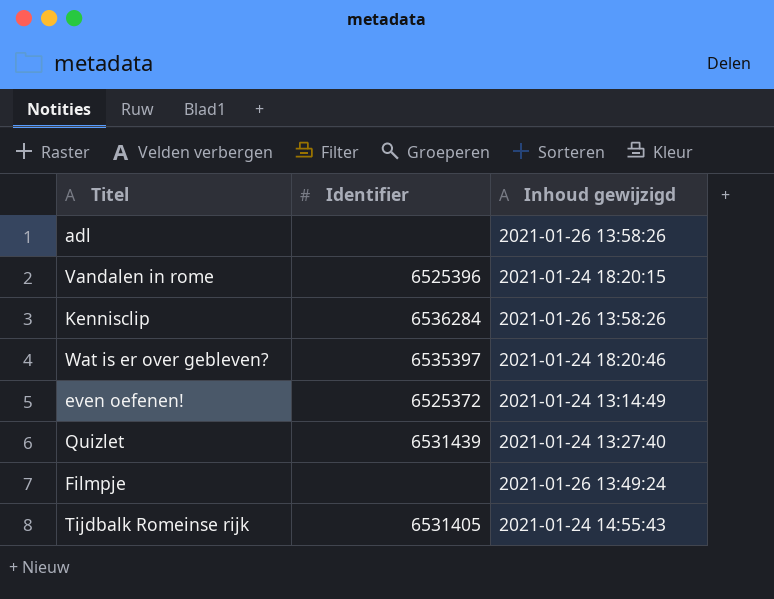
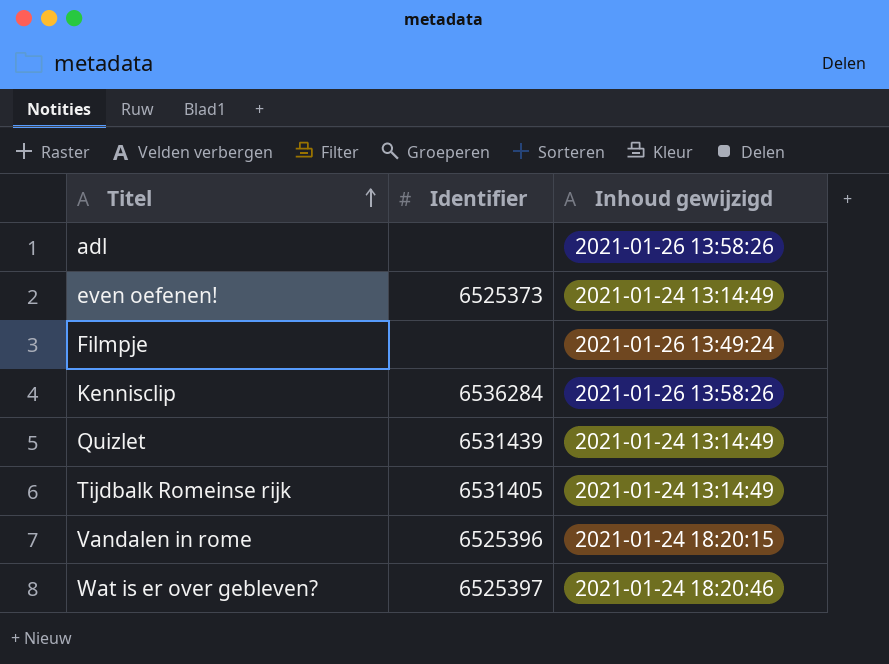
row order: none -> Titel ascending
even oefenen! | Identifier: 6525372 -> 6525373
Quizlet | Inhoud gewijzigd: 2021-01-24 13:27:40 -> 2021-01-24 13:14:49
Tijdbalk Romeinse rijk | Inhoud gewijzigd: 2021-01-24 14:55:43 -> 2021-01-24 13:14:49
Wat is er over gebleven? | Identifier: 6535397 -> 6525397

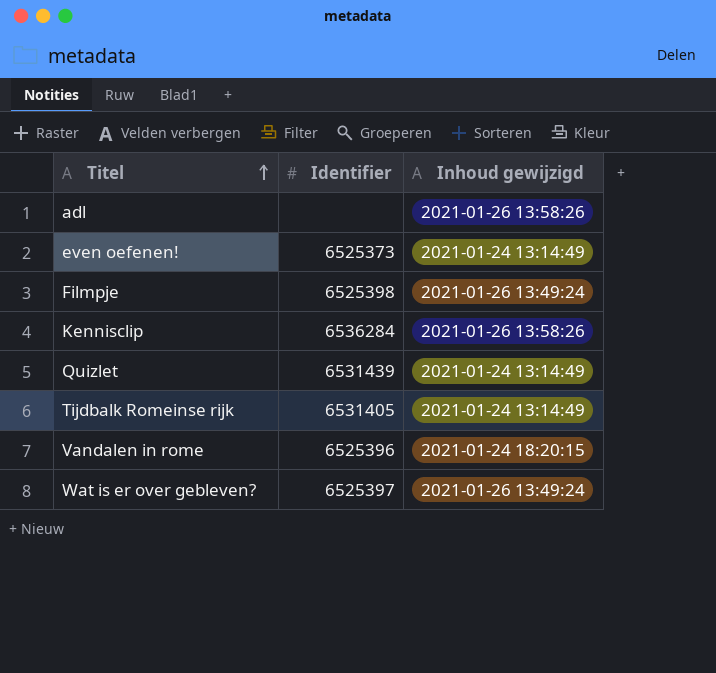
Filmpje | Identifier: none -> 6525398
Wat is er over gebleven? | Inhoud gewijzigd: 2021-01-24 18:20:46 -> 2021-01-26 13:49:24

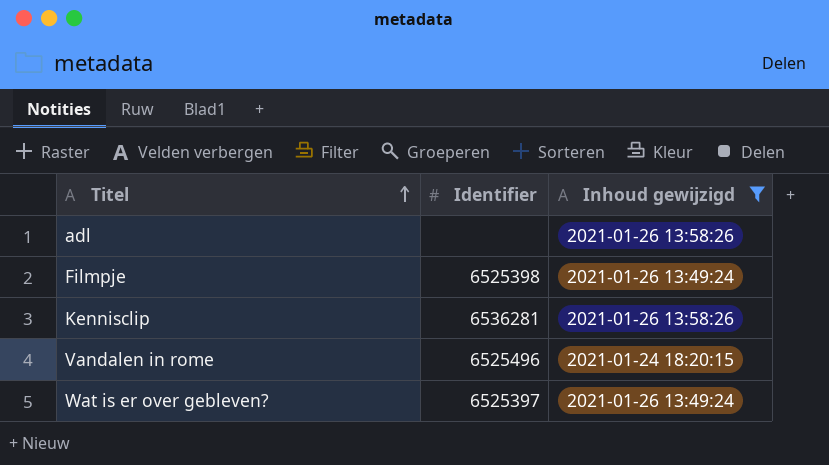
filter: none -> Inhoud gewijzigd != 2021-01-24 13:14:49
Kennisclip | Identifier: 6536284 -> 6536281
Vandalen in rome | Identifier: 6525396 -> 6525496

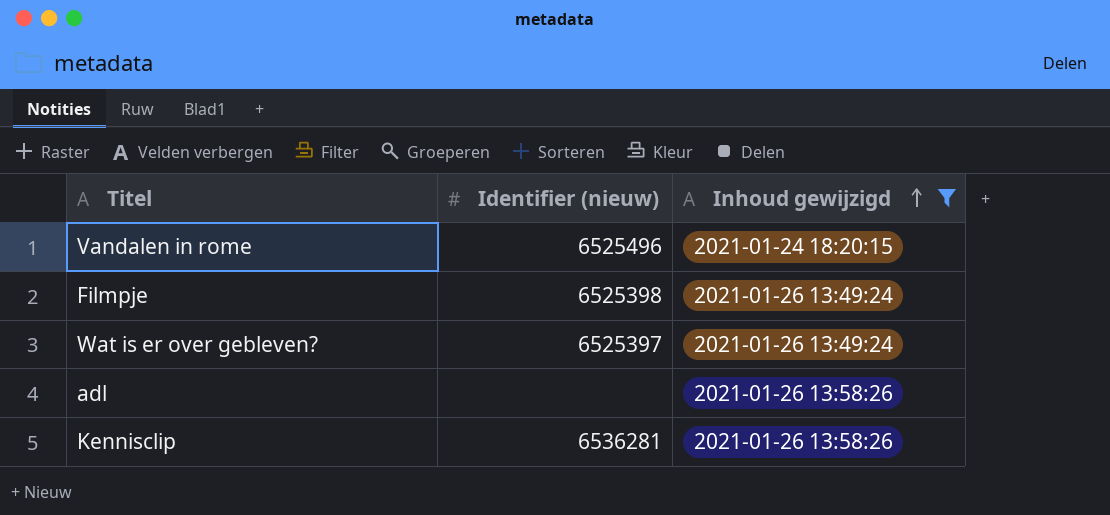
row order: Titel ascending -> Inhoud gewijzigd ascending
column name: Identifier -> Identifier (nieuw)

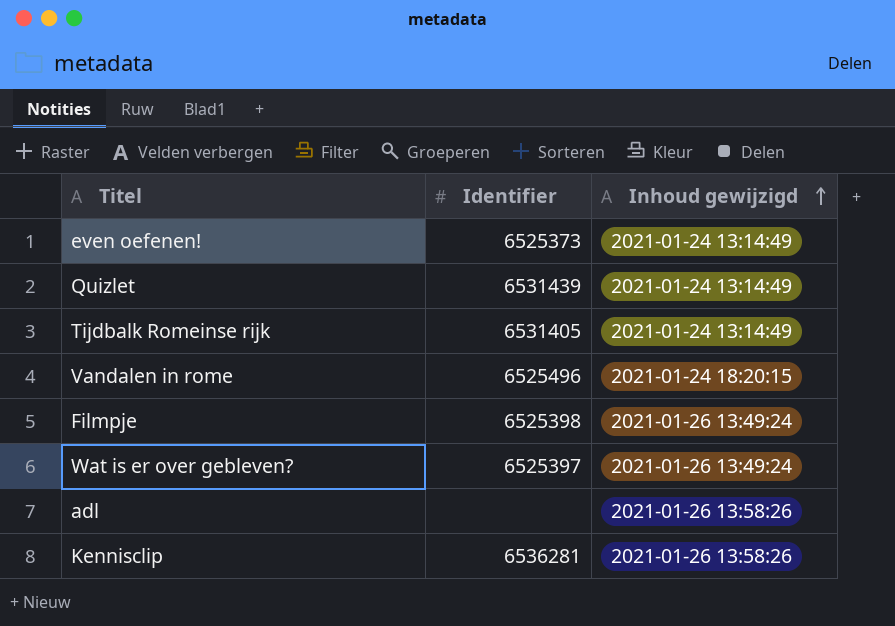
filter: Inhoud gewijzigd != 2021-01-24 13:14:49 -> none
column name: Identifier (nieuw) -> Identifier

